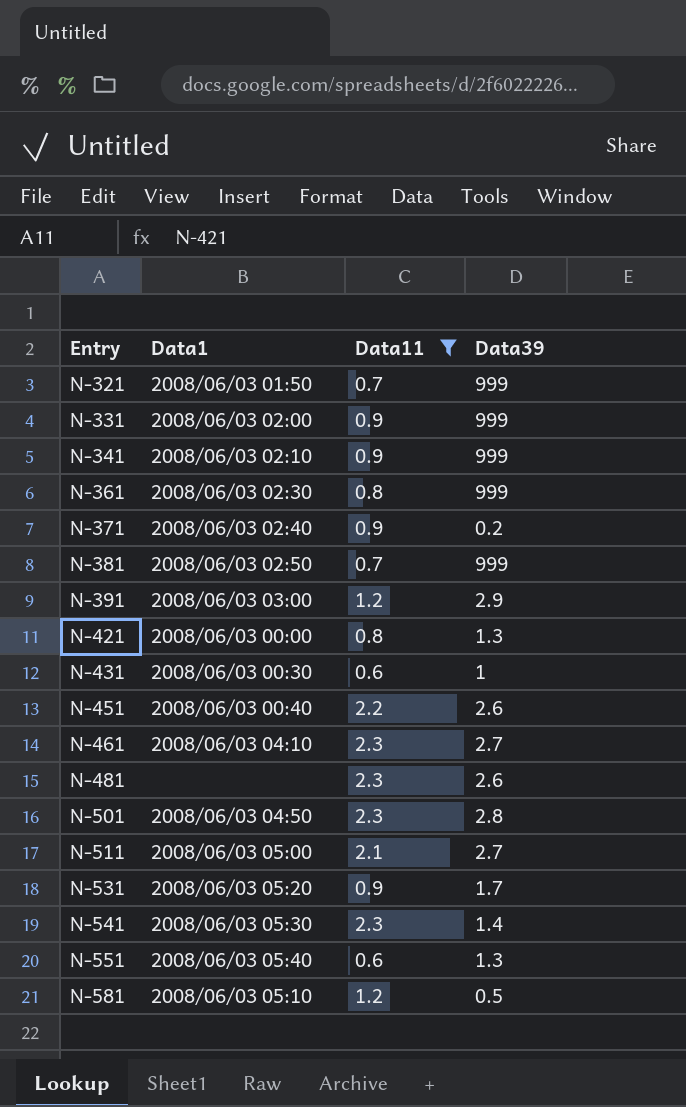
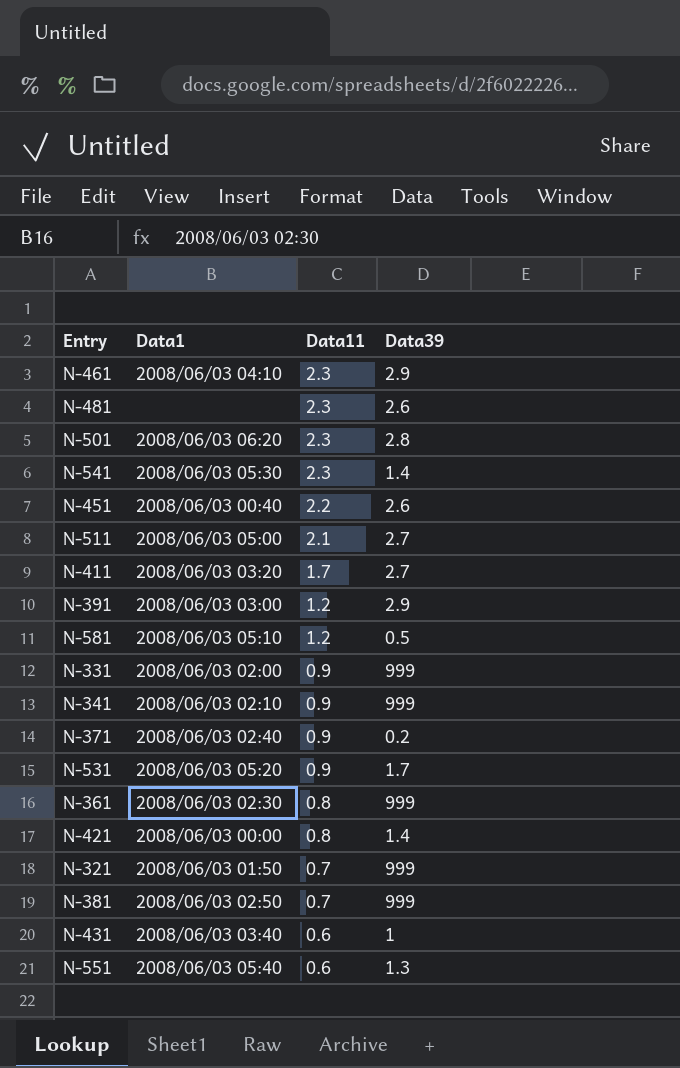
filter: Data11 != 1.7 -> none
row order: Entry ascending -> Data11 descending
N-461 | Data39: 2.7 -> 2.9
N-501 | Data1: 2008/06/03 04:50 -> 2008/06/03 06:20
N-421 | Data39: 1.3 -> 1.4
N-431 | Data1: 2008/06/03 00:30 -> 2008/06/03 03:40

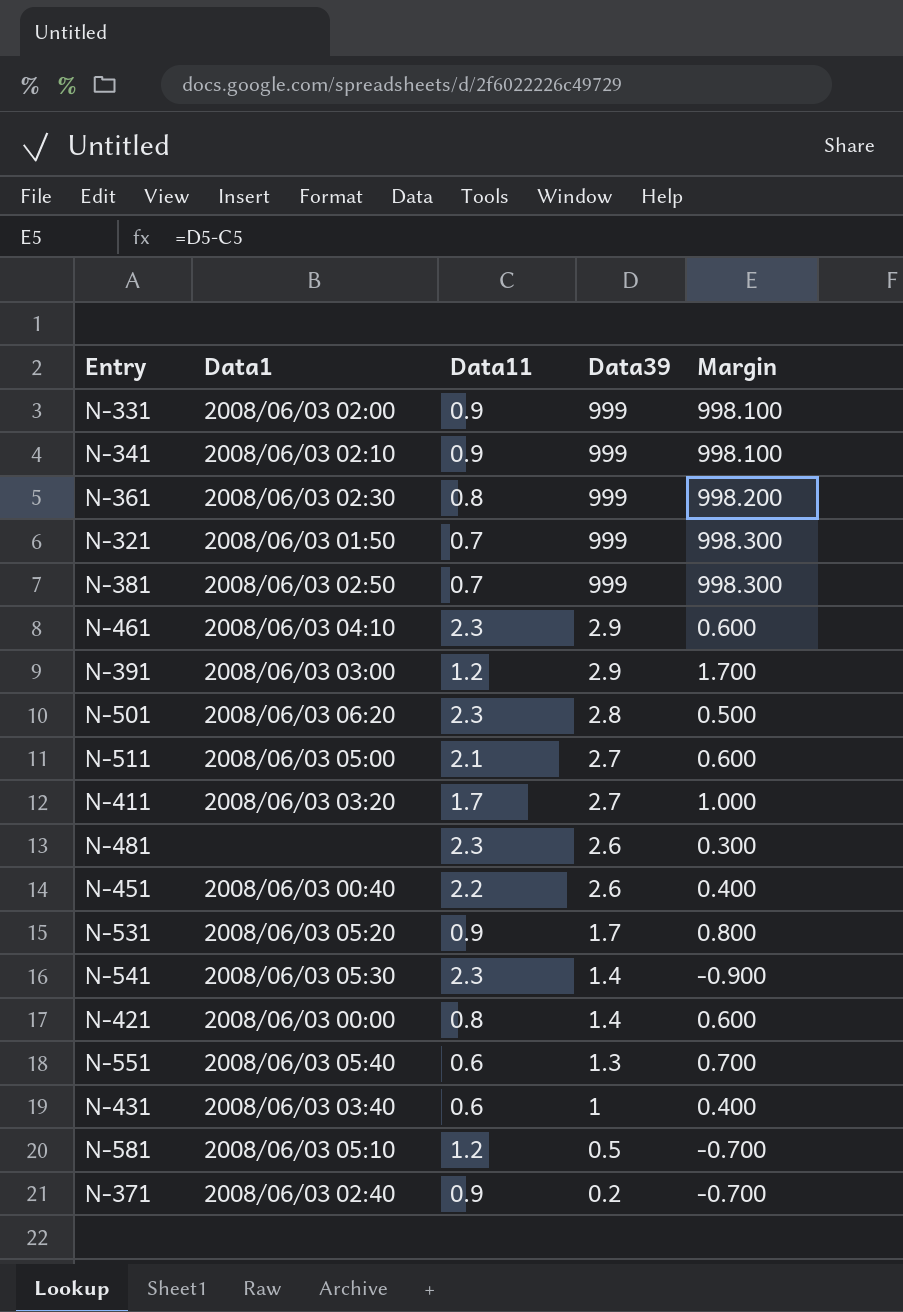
row order: Data11 descending -> Data39 descending
column Margin | formula: none -> [Data39] - [Data11]

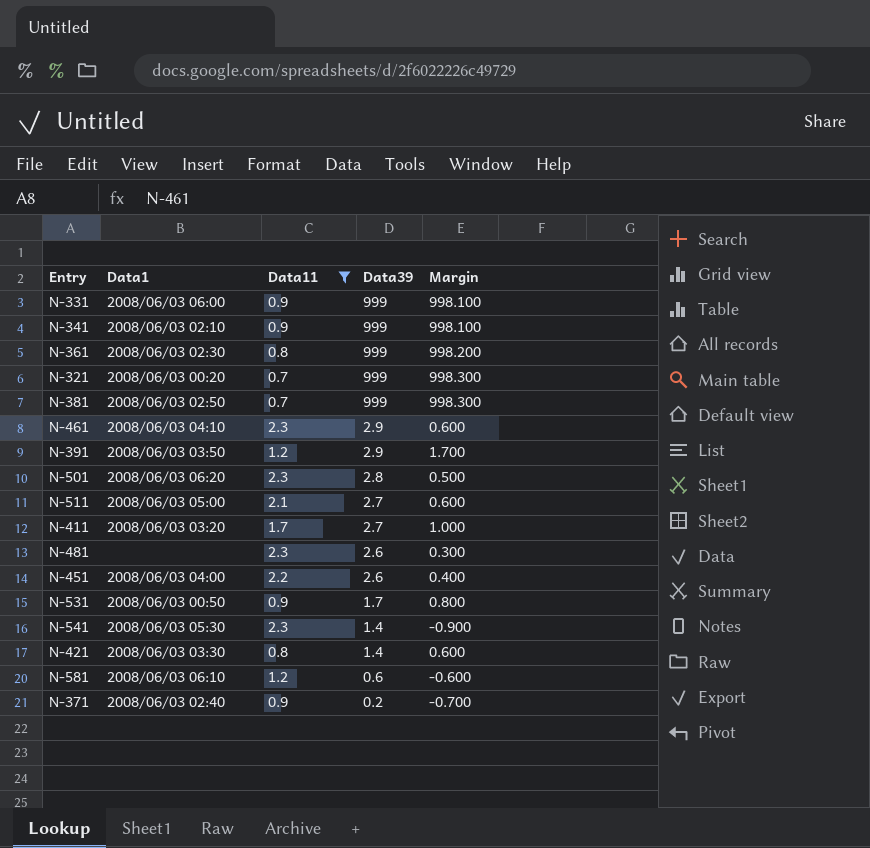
filter: none -> Data11 != 0.6
N-331 | Data1: 2008/06/03 02:00 -> 2008/06/03 06:00
N-321 | Data1: 2008/06/03 01:50 -> 2008/06/03 00:20
N-391 | Data1: 2008/06/03 03:00 -> 2008/06/03 03:50
N-451 | Data1: 2008/06/03 00:40 -> 2008/06/03 04:00
N-531 | Data1: 2008/06/03 05:20 -> 2008/06/03 00:50
N-421 | Data1: 2008/06/03 00:00 -> 2008/06/03 03:30
N-581 | Data1: 2008/06/03 05:10 -> 2008/06/03 06:10
N-581 | Data39: 0.5 -> 0.6
N-581 | Margin: -0.700 -> -0.600

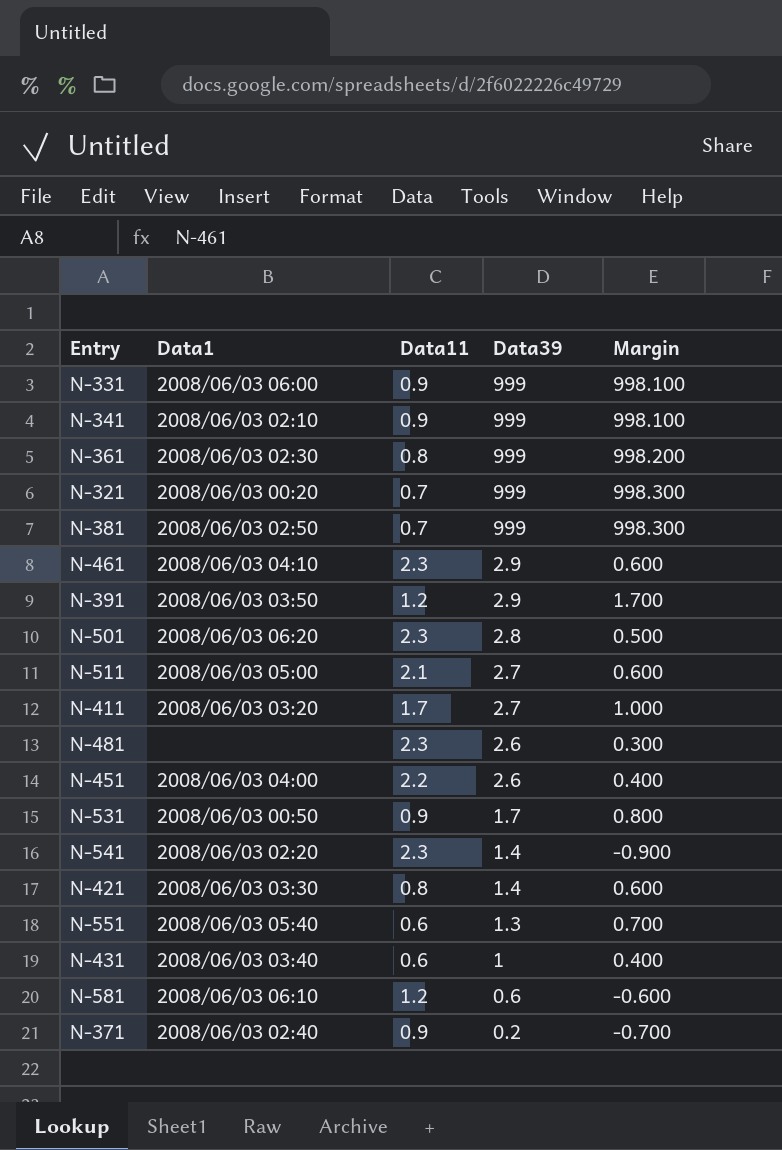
filter: Data11 != 0.6 -> none
N-541 | Data1: 2008/06/03 05:30 -> 2008/06/03 02:20

